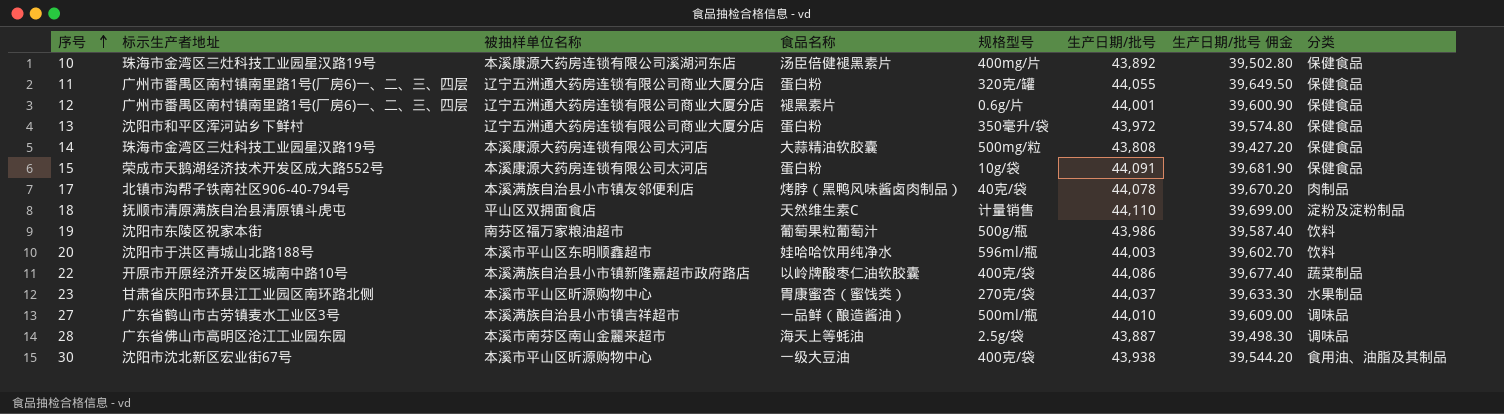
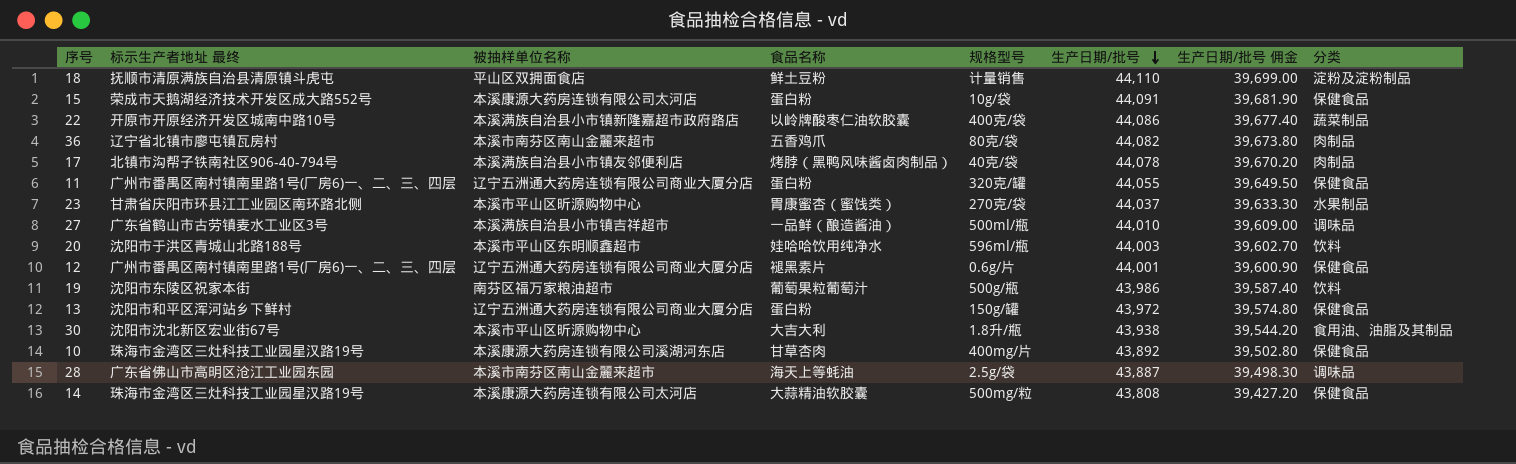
row order: 序号 ascending -> 生产日期/批号 descending
column name: 标示生产者地址 -> 标示生产者地址 最终
18 | 食品名称: 天然维生素C -> 鲜土豆粉
row 36: none -> 辽宁省北镇市廖屯镇瓦房村 | 本溪市南芬区南山金麗来超市 | 五香鸡爪 | 80克/袋 | 44,082 | 39,673.80 | 肉制品
13 | 规格型号: 350毫升/袋 -> 150g/罐
30 | 食品名称: 一级大豆油 -> 大吉大利
30 | 规格型号: 400克/袋 -> 1.8升/瓶
10 | 食品名称: 汤臣倍健褪黑素片 -> 甘草杏肉

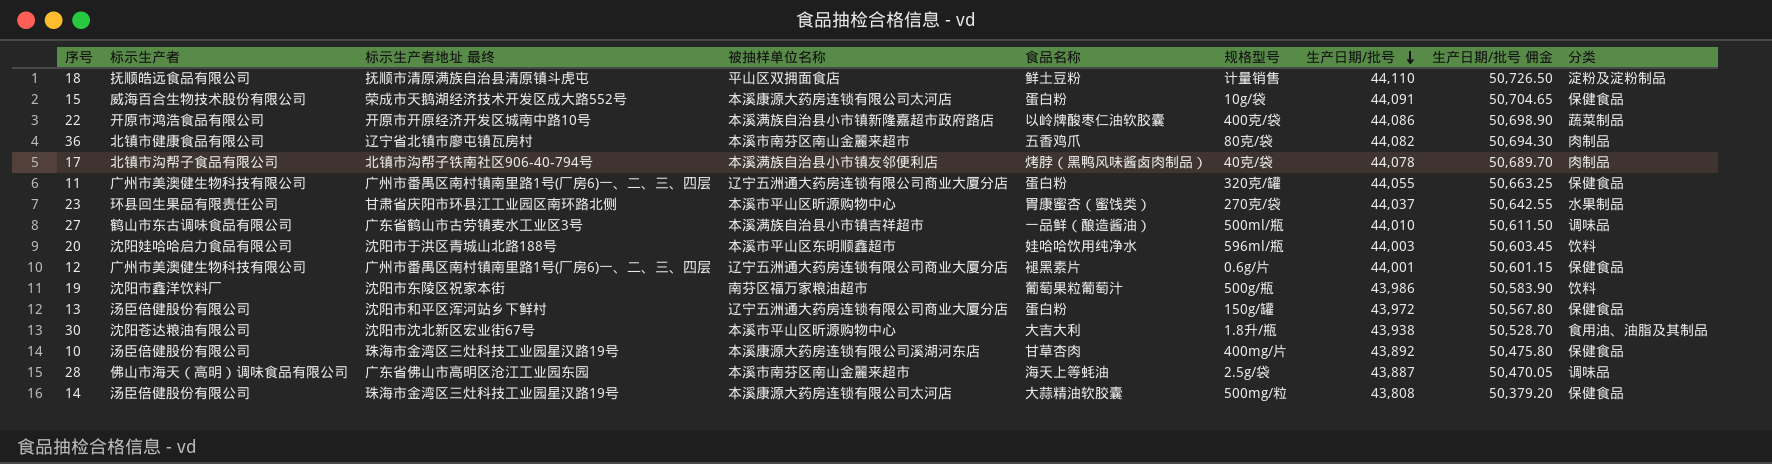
column 标示生产者 | position: none -> 2
column 生产日期/批号 佣金 | formula: [生产日期/批号] * 0.9 -> [生产日期/批号] * 1.15

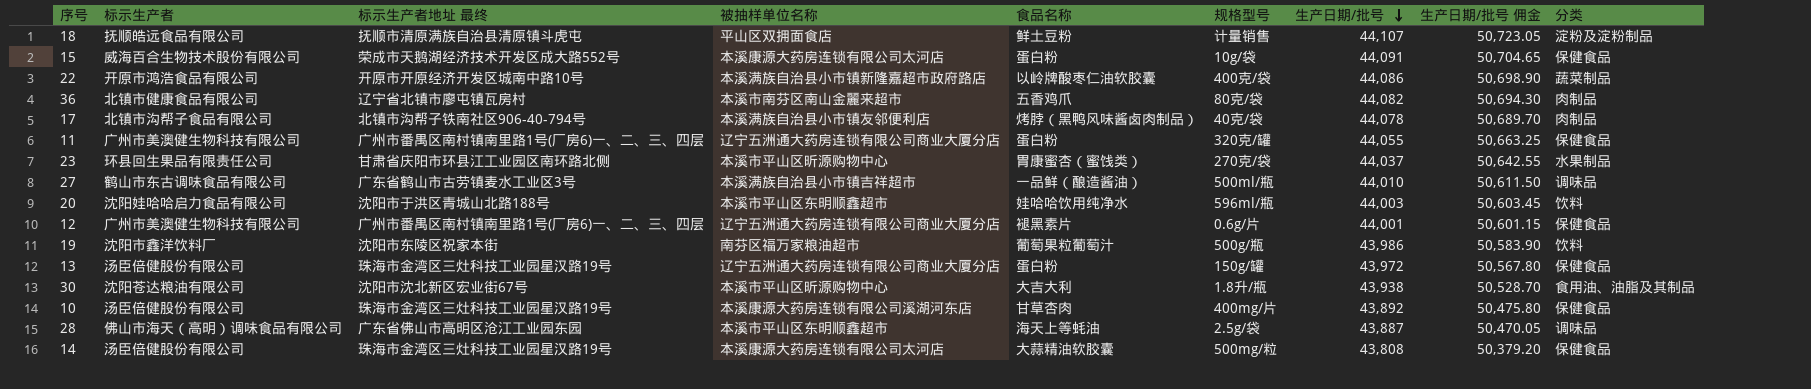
18 | 生产日期/批号: 44,110 -> 44,107
18 | 生产日期/批号 佣金: 50,726.50 -> 50,723.05
13 | 标示生产者地址 最终: 沈阳市和平区浑河站乡下鲜村 -> 珠海市金湾区三灶科技工业园星汉路19号
28 | 被抽样单位名称: 本溪市南芬区南山金麗来超市 -> 本溪市平山区东明顺鑫超市

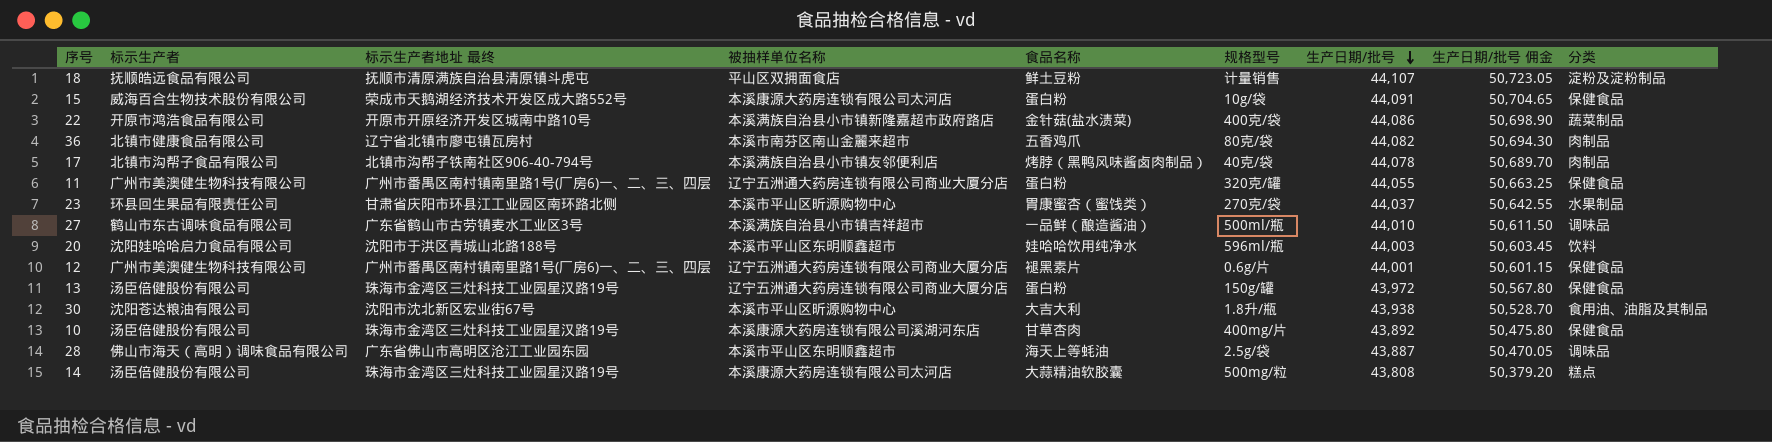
row 19: 沈阳市鑫洋饮料厂 | 沈阳市东陵区祝家本街 | 南芬区福万家粮油超市 | 葡萄果粒葡萄汁 | 500g/瓶 | 43,986 | 50,583.90 | 饮料 -> none
22 | 食品名称: 以岭牌酸枣仁油软胶囊 -> 金针菇(盐水渍菜)
14 | 分类: 保健食品 -> 糕点

